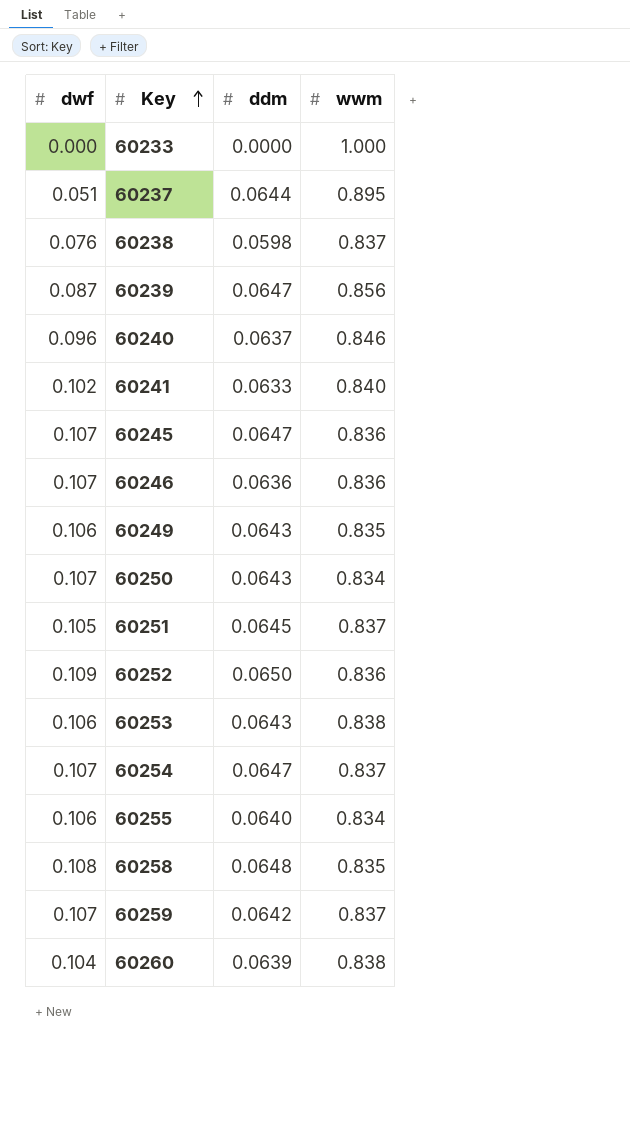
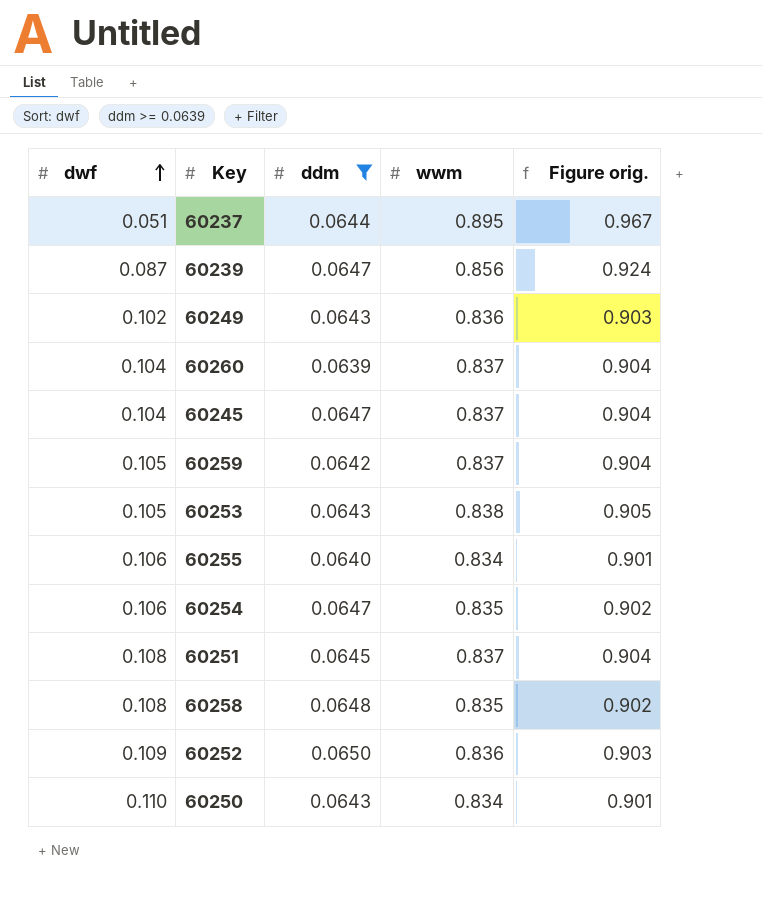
filter: none -> ddm >= 0.0639
row order: Key ascending -> dwf ascending
column Figure orig. | formula: none -> [wwm] * 1.08
60249 | dwf: 0.106 -> 0.102
60249 | wwm: 0.835 -> 0.836
60260 | wwm: 0.838 -> 0.837
60245 | dwf: 0.107 -> 0.104
60245 | wwm: 0.836 -> 0.837
60259 | dwf: 0.107 -> 0.105
60253 | dwf: 0.106 -> 0.105
60254 | dwf: 0.107 -> 0.106
60254 | wwm: 0.837 -> 0.835
60251 | dwf: 0.105 -> 0.108
60250 | dwf: 0.107 -> 0.110

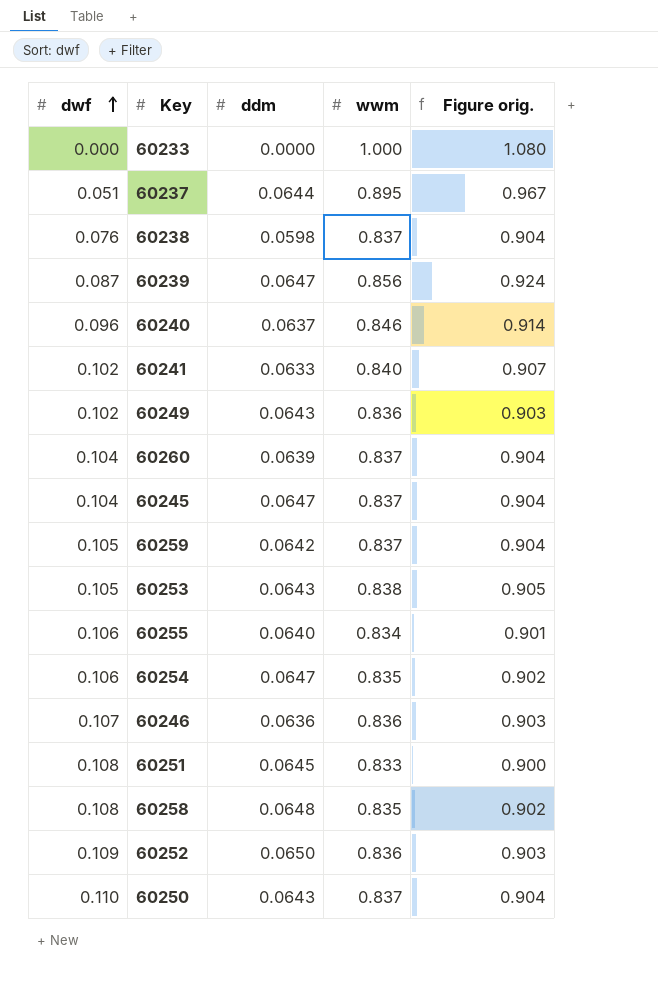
filter: ddm >= 0.0639 -> none
60251 | wwm: 0.837 -> 0.833
60251 | Figure orig.: 0.904 -> 0.900
60250 | wwm: 0.834 -> 0.837
60250 | Figure orig.: 0.901 -> 0.904

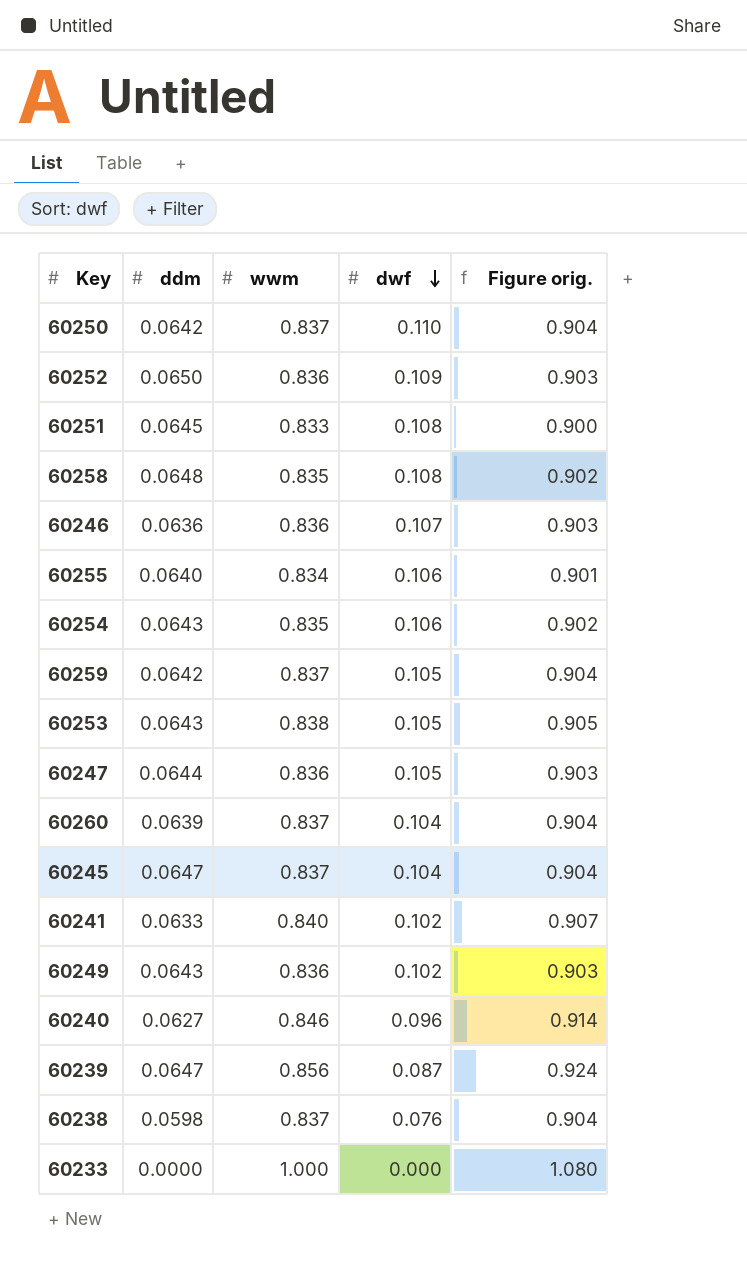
row order: dwf ascending -> dwf descending
column dwf | position: 1 -> 4
row 60237: 0.051 | 0.0644 | 0.895 | 0.967 -> none
60250 | ddm: 0.0643 -> 0.0642
60254 | ddm: 0.0647 -> 0.0643
row 60247: none -> 0.0644 | 0.836 | 0.105 | 0.903
60240 | ddm: 0.0637 -> 0.0627

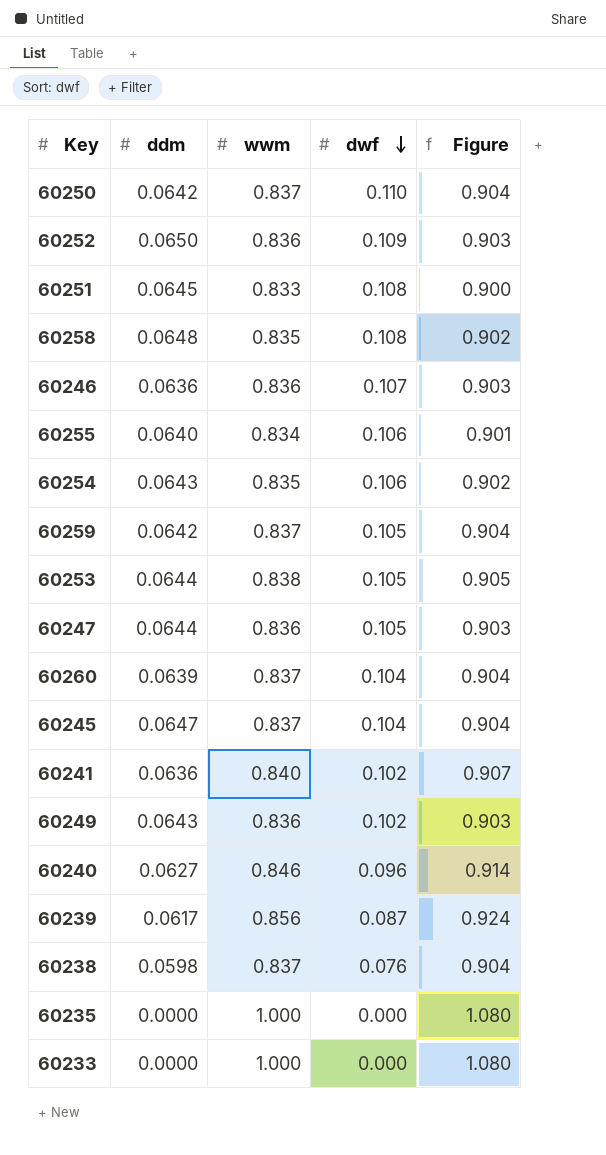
column name: Figure orig. -> Figure
60253 | ddm: 0.0643 -> 0.0644
60241 | ddm: 0.0633 -> 0.0636
60239 | ddm: 0.0647 -> 0.0617
row 60235: none -> 0.0000 | 1.000 | 0.000 | 1.080

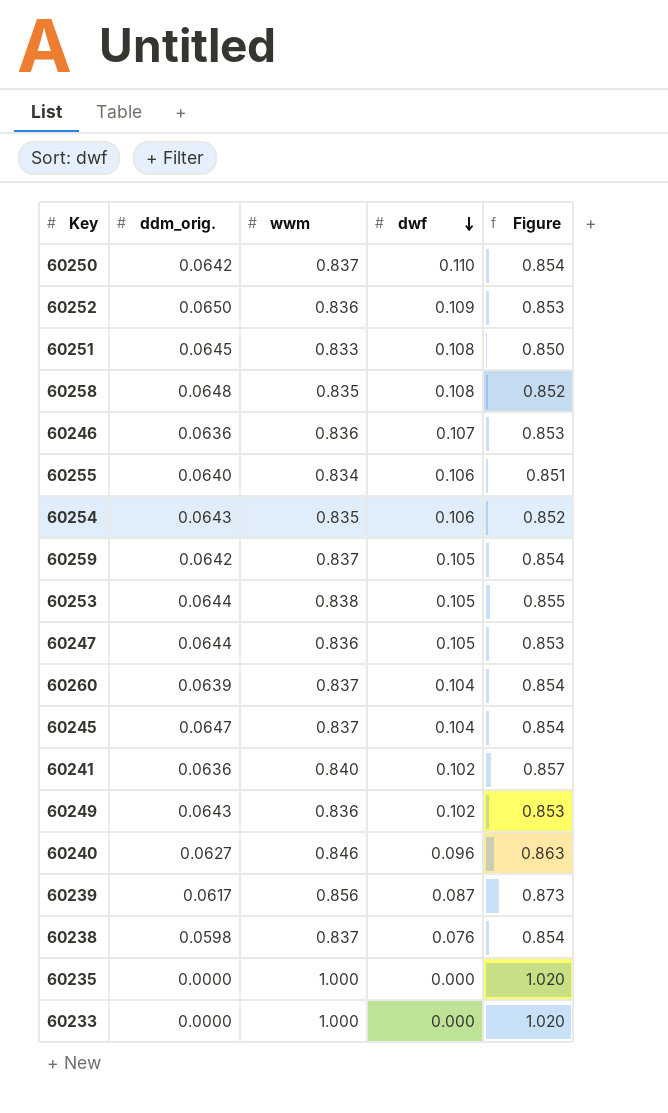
column name: ddm -> ddm_orig.
column Figure | formula: [wwm] * 1.08 -> [wwm] * 1.02

